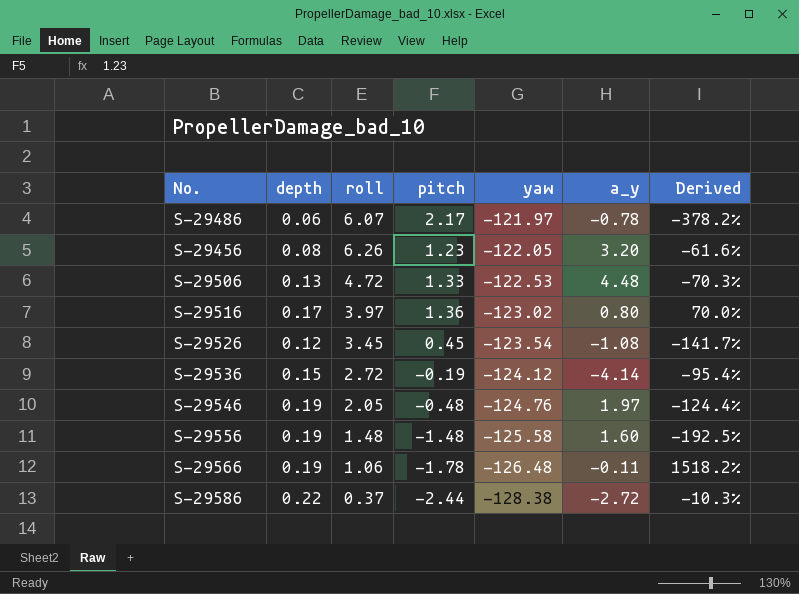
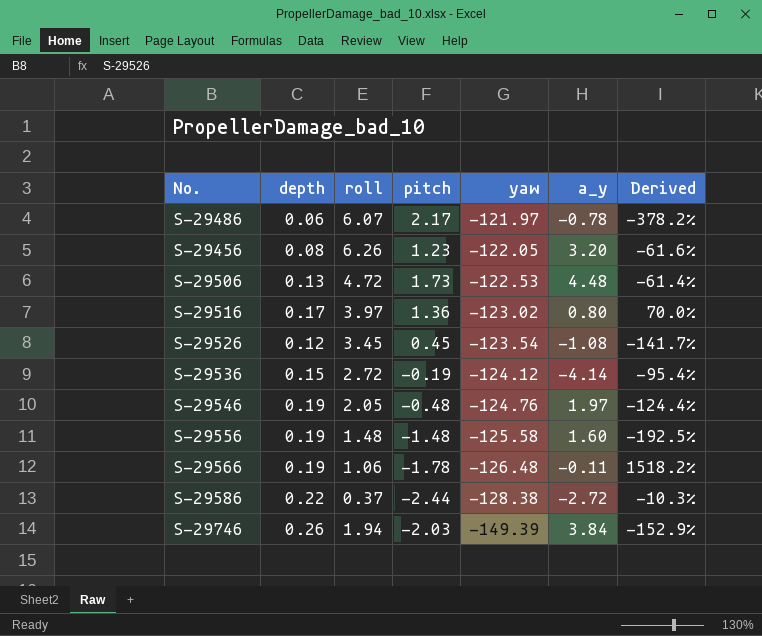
S-29506 | pitch: 1.33 -> 1.73
S-29506 | Derived: -70.3% -> -61.4%
row S-29746: none -> 0.26 | 1.94 | -2.03 | -149.39 | 3.84 | -152.9%

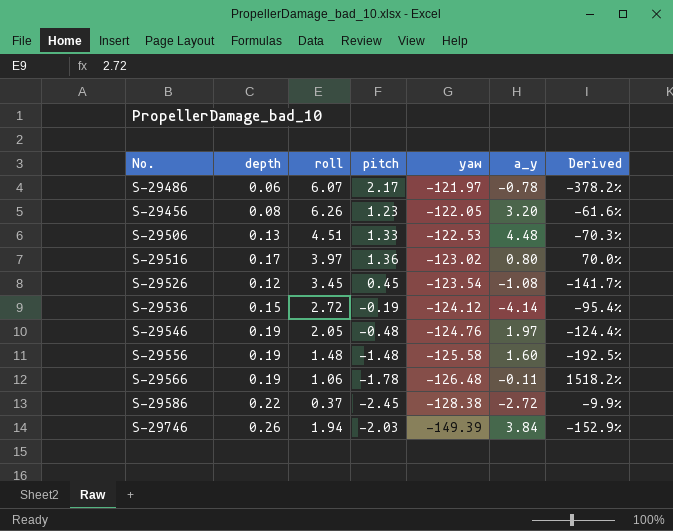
S-29506 | roll: 4.72 -> 4.51
S-29506 | pitch: 1.73 -> 1.33
S-29506 | Derived: -61.4% -> -70.3%
S-29586 | pitch: -2.44 -> -2.45
S-29586 | Derived: -10.3% -> -9.9%

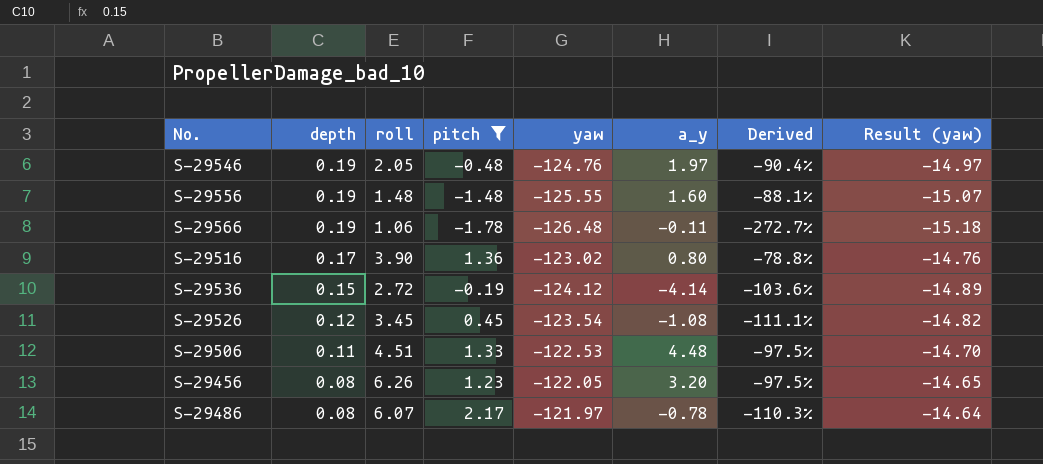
filter: none -> pitch >= -1.78
row order: yaw descending -> depth descending
column Derived | formula: ([pitch] - [a_y]) / [a_y] -> ([depth] - [a_y]) / [a_y]
column Result (yaw) | formula: none -> [yaw] * 0.12
S-29556 | yaw: -125.58 -> -125.55
S-29516 | roll: 3.97 -> 3.90
S-29506 | depth: 0.13 -> 0.11
S-29486 | depth: 0.06 -> 0.08

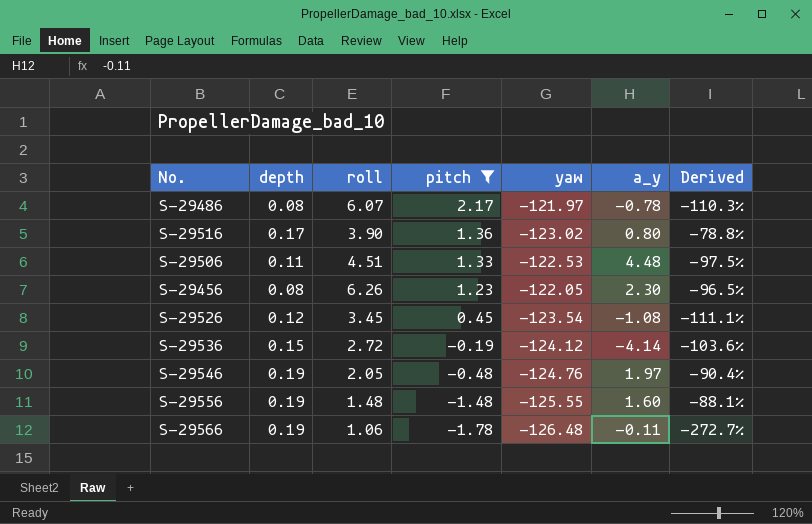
row order: depth descending -> pitch descending
column Result (yaw) | formula: [yaw] * 0.12 -> none
S-29456 | a_y: 3.20 -> 2.30
S-29456 | Derived: -97.5% -> -96.5%

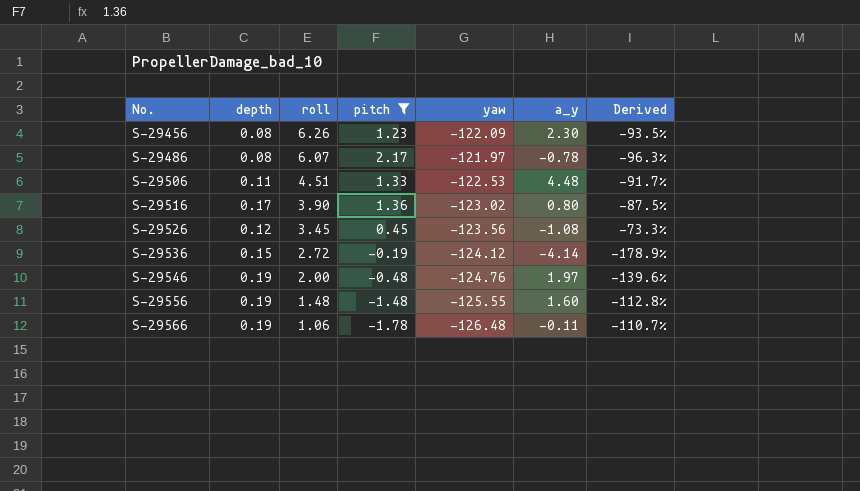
row order: pitch descending -> No. ascending
column Derived | formula: ([depth] - [a_y]) / [a_y] -> ([depth] - [pitch]) / [pitch]
S-29456 | yaw: -122.05 -> -122.09
S-29526 | yaw: -123.54 -> -123.56
S-29546 | roll: 2.05 -> 2.00

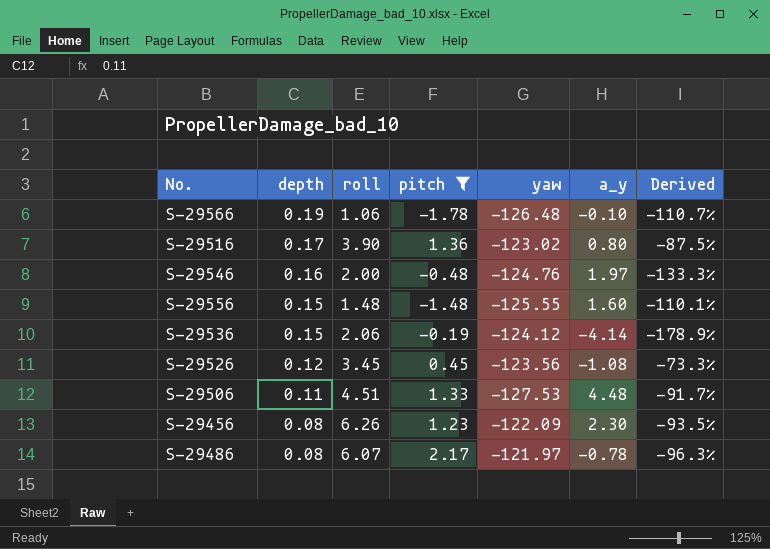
row order: No. ascending -> depth descending
S-29566 | a_y: -0.11 -> -0.10
S-29546 | depth: 0.19 -> 0.16
S-29546 | Derived: -139.6% -> -133.3%
S-29556 | depth: 0.19 -> 0.15
S-29556 | Derived: -112.8% -> -110.1%
S-29536 | roll: 2.72 -> 2.06
S-29506 | yaw: -122.53 -> -127.53

